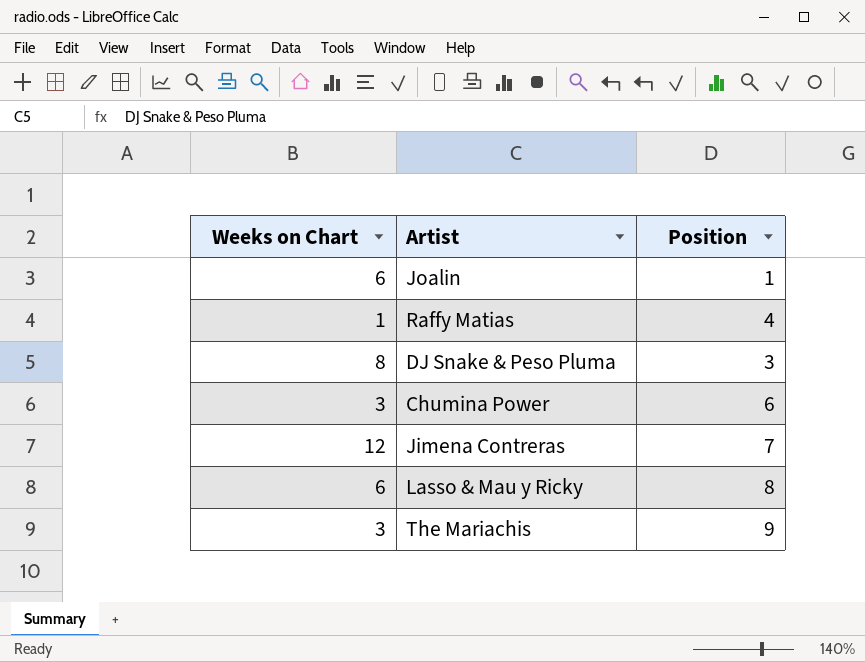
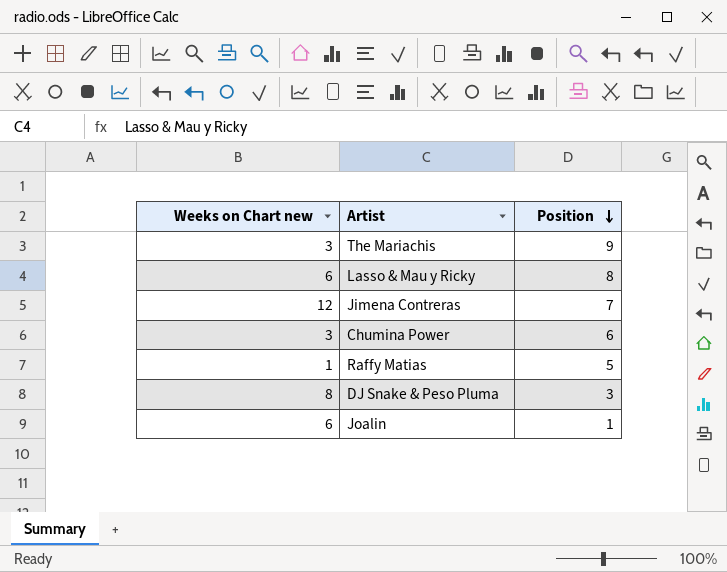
row order: none -> Position descending
column name: Weeks on Chart -> Weeks on Chart new
Raffy Matias | Position: 4 -> 5

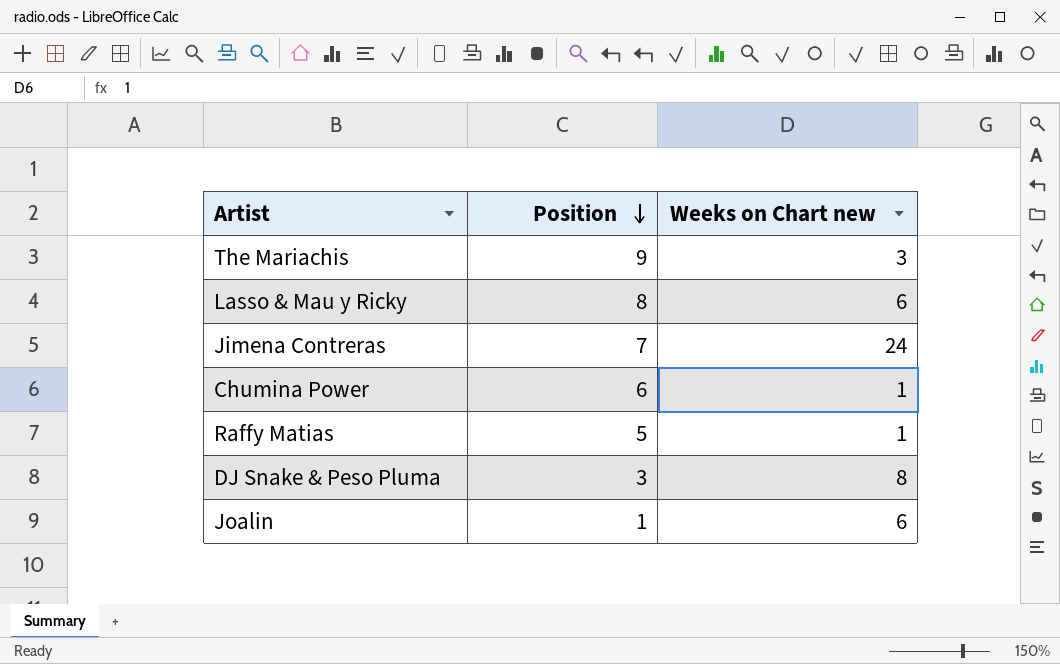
column Weeks on Chart new | position: 1 -> 3
Jimena Contreras | Weeks on Chart new: 12 -> 24
Chumina Power | Weeks on Chart new: 3 -> 1

